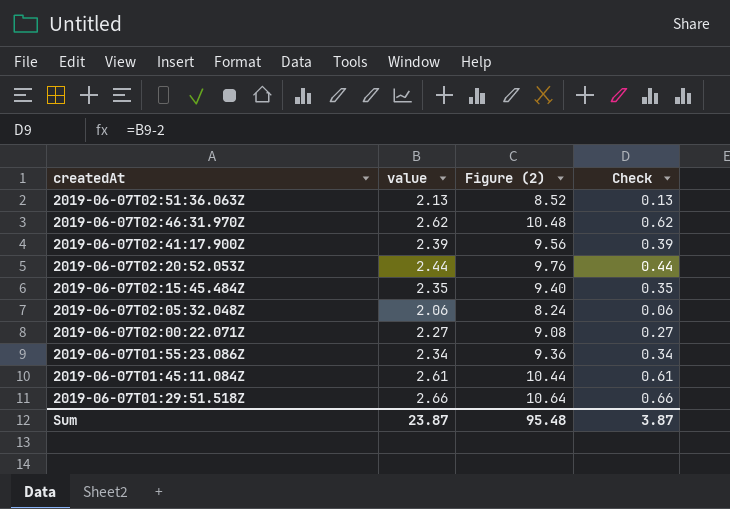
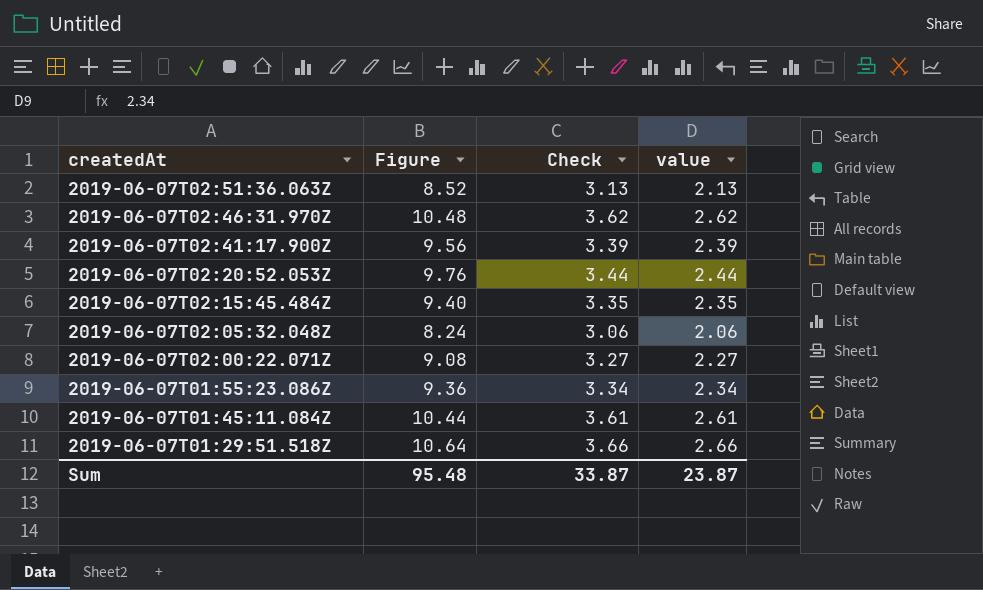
column name: Figure (2) -> Figure
column Check | formula: [value] - 2 -> [value] + 1
column value | position: 2 -> 4
Sum | Check: 3.87 -> 33.87

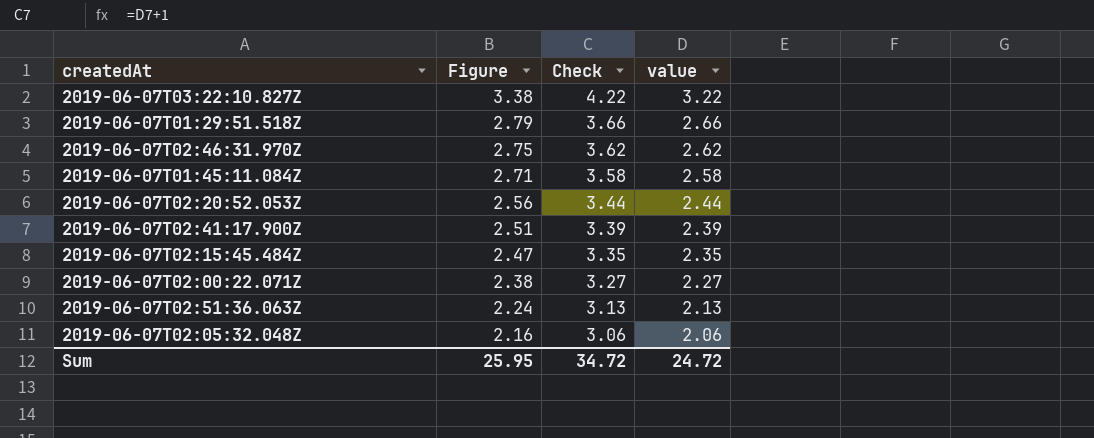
row order: createdAt descending -> Figure descending
column Figure | formula: [value] * 4 -> [value] * 1.05
row 2019-06-07T01:55:23.086Z: 9.36 | 3.34 | 2.34 -> none
row 2019-06-07T03:22:10.827Z: none -> 3.38 | 4.22 | 3.22
2019-06-07T01:45:11.084Z | Check: 3.61 -> 3.58
2019-06-07T01:45:11.084Z | value: 2.61 -> 2.58
Sum | Figure: 95.48 -> 25.95
Sum | Check: 33.87 -> 34.72
Sum | value: 23.87 -> 24.72

